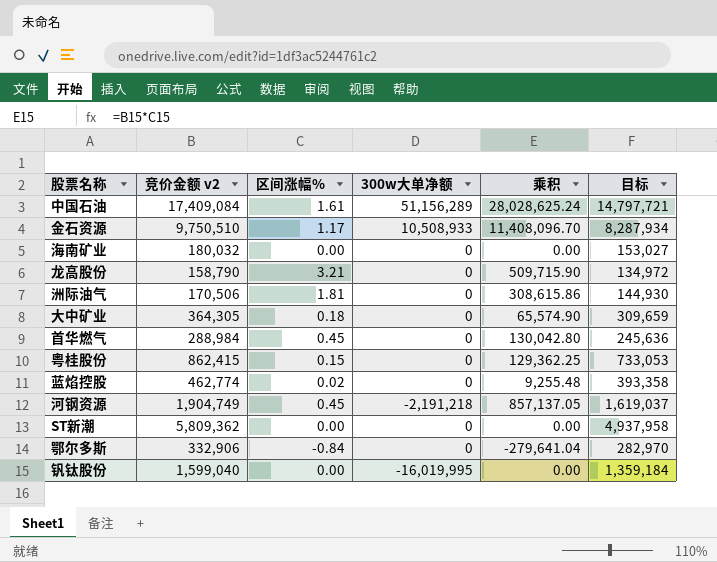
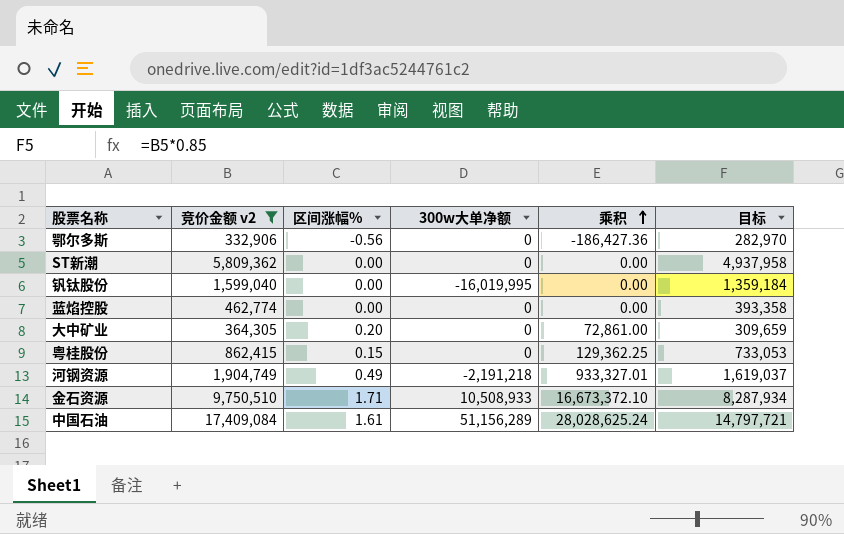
filter: none -> 竞价金额 v2 >= 332,906
row order: none -> 乘积 ascending
鄂尔多斯 | 区间涨幅%: -0.84 -> -0.56
鄂尔多斯 | 乘积: -279,641.04 -> -186,427.36
蓝焰控股 | 区间涨幅%: 0.02 -> 0.00
蓝焰控股 | 乘积: 9,255.48 -> 0.00
大中矿业 | 区间涨幅%: 0.18 -> 0.20
大中矿业 | 乘积: 65,574.90 -> 72,861.00
河钢资源 | 区间涨幅%: 0.45 -> 0.49
河钢资源 | 乘积: 857,137.05 -> 933,327.01
金石资源 | 区间涨幅%: 1.17 -> 1.71
金石资源 | 乘积: 11,408,096.70 -> 16,673,372.10

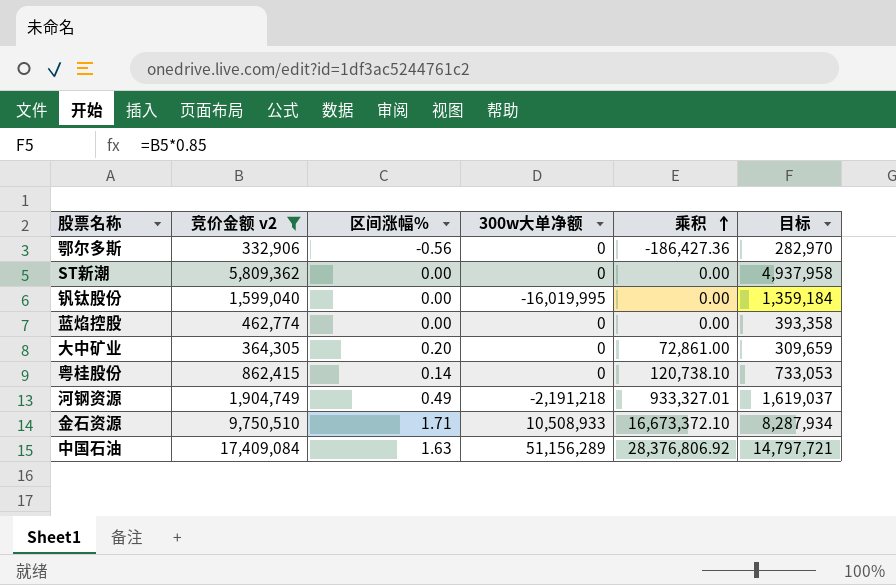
粤桂股份 | 区间涨幅%: 0.15 -> 0.14
粤桂股份 | 乘积: 129,362.25 -> 120,738.10
中国石油 | 区间涨幅%: 1.61 -> 1.63
中国石油 | 乘积: 28,028,625.24 -> 28,376,806.92

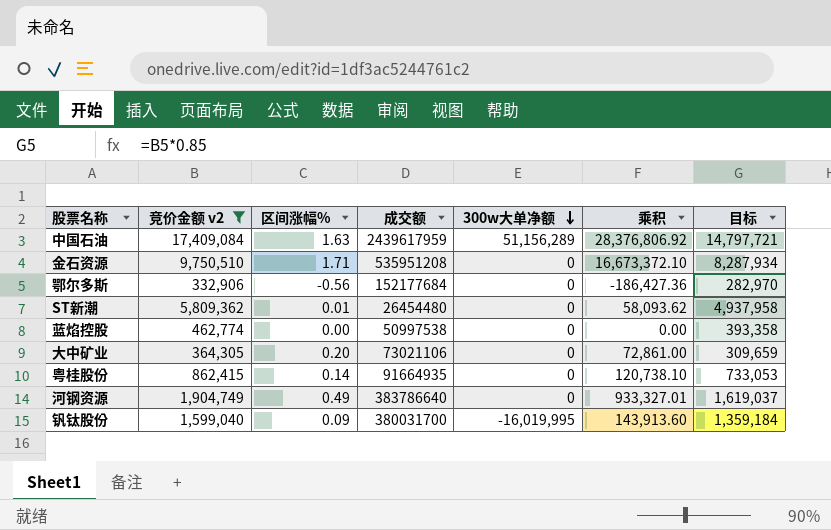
row order: 乘积 ascending -> 300w大单净额 descending
column 成交额 | position: none -> 4
金石资源 | 300w大单净额: 10,508,933 -> 0
ST新潮 | 区间涨幅%: 0.00 -> 0.01
ST新潮 | 乘积: 0.00 -> 58,093.62
河钢资源 | 300w大单净额: -2,191,218 -> 0
钒钛股份 | 区间涨幅%: 0.00 -> 0.09
钒钛股份 | 乘积: 0.00 -> 143,913.60

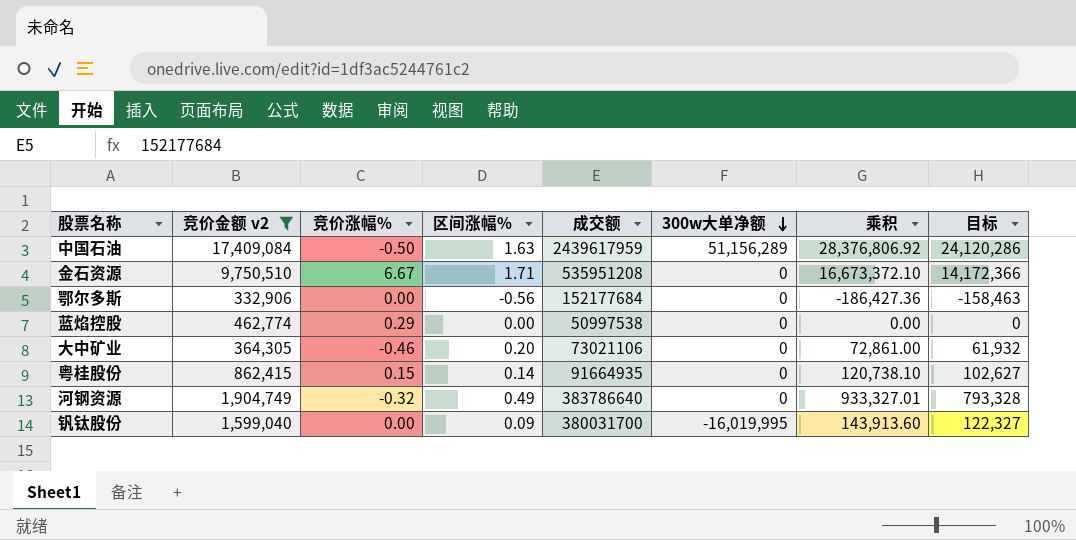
column 竞价涨幅% | position: none -> 3
column 目标 | formula: [竞价金额 v2] * 0.85 -> [乘积] * 0.85
row ST新潮: 5,809,362 | 0.01 | 26454480 | 0 | 58,093.62 | 4,937,958 -> none

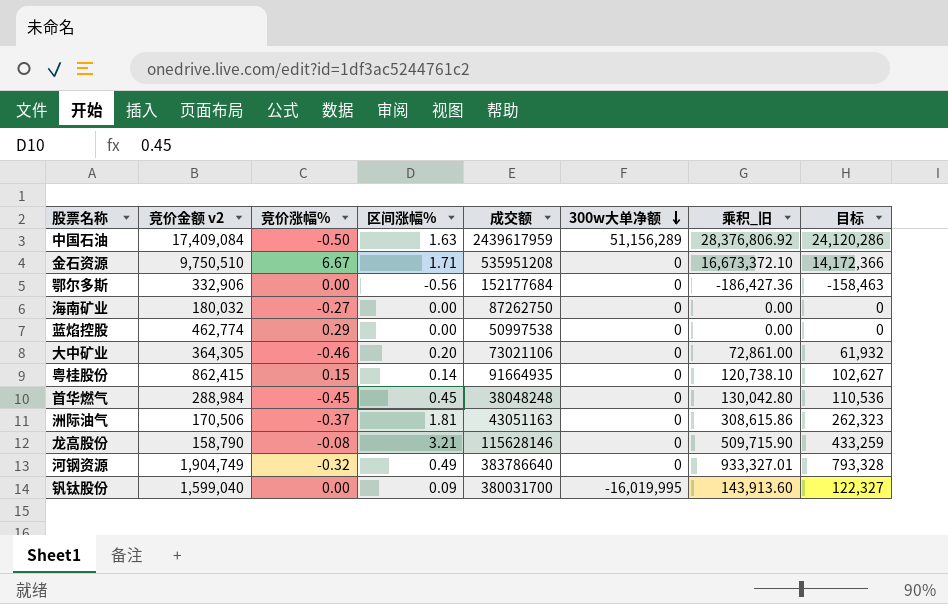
filter: 竞价金额 v2 >= 332,906 -> none
column name: 乘积 -> 乘积_旧

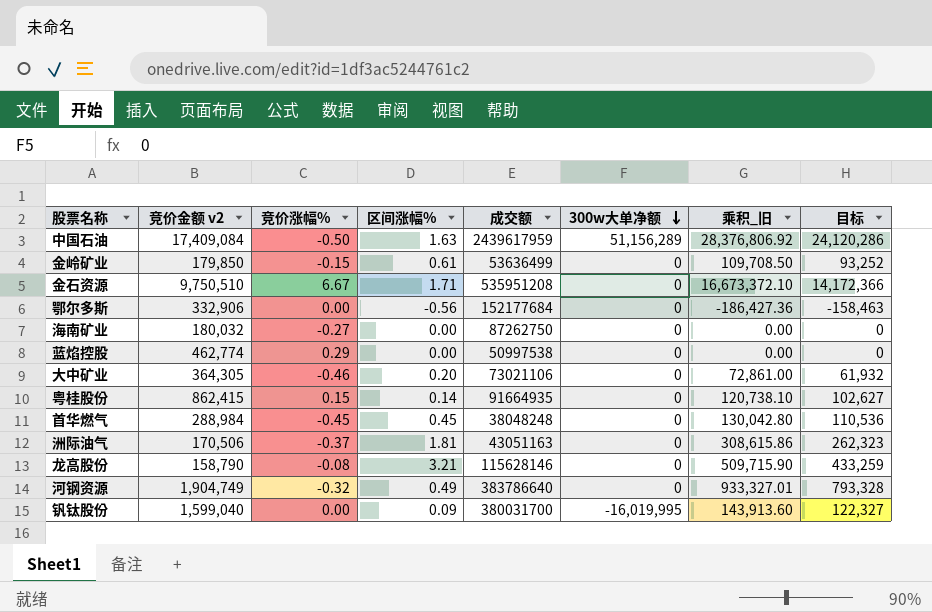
row 金岭矿业: none -> 179,850 | -0.15 | 0.61 | 53636499 | 0 | 109,708.50 | 93,252

